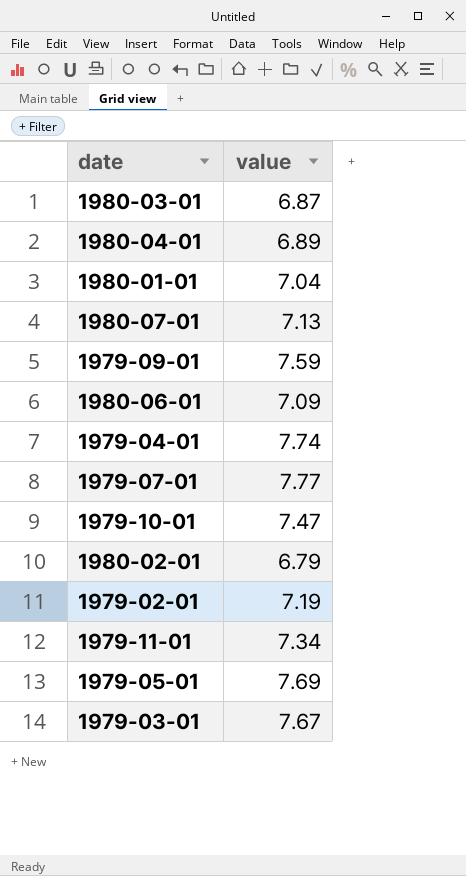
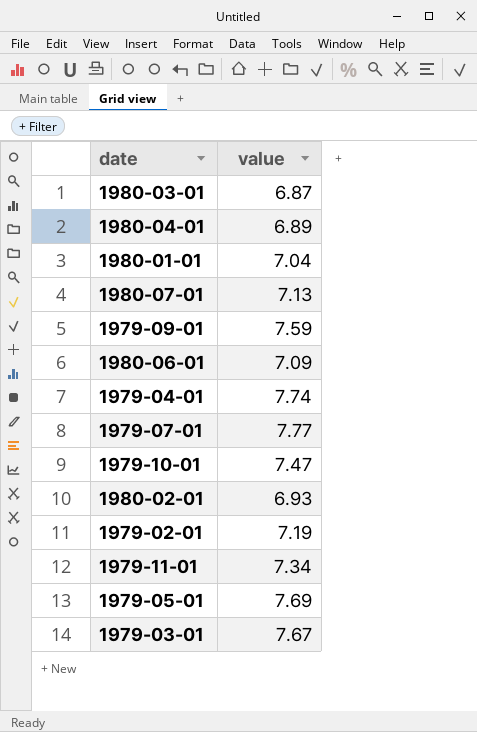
1980-02-01 | value: 6.79 -> 6.93

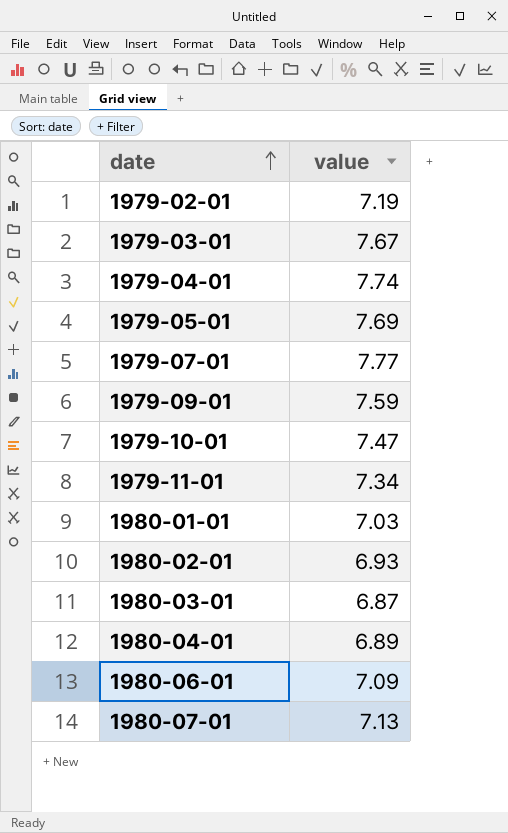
row order: none -> date ascending
1980-01-01 | value: 7.04 -> 7.03

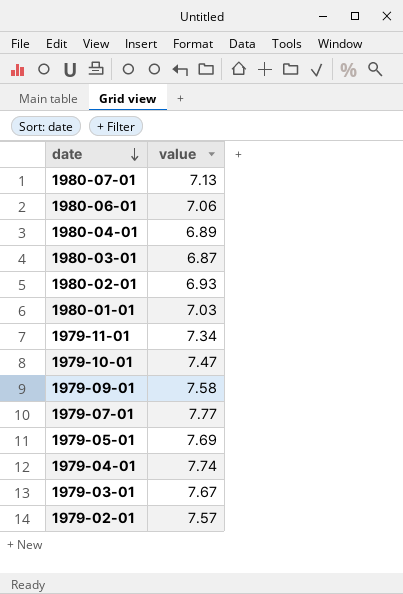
row order: date ascending -> date descending
1980-06-01 | value: 7.09 -> 7.06
1979-09-01 | value: 7.59 -> 7.58
1979-02-01 | value: 7.19 -> 7.57

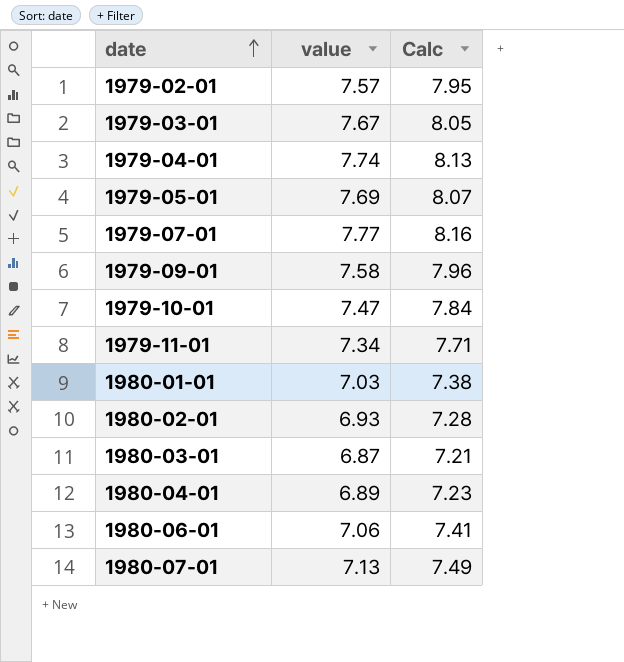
row order: date descending -> date ascending
column Calc | formula: none -> [value] * 1.05

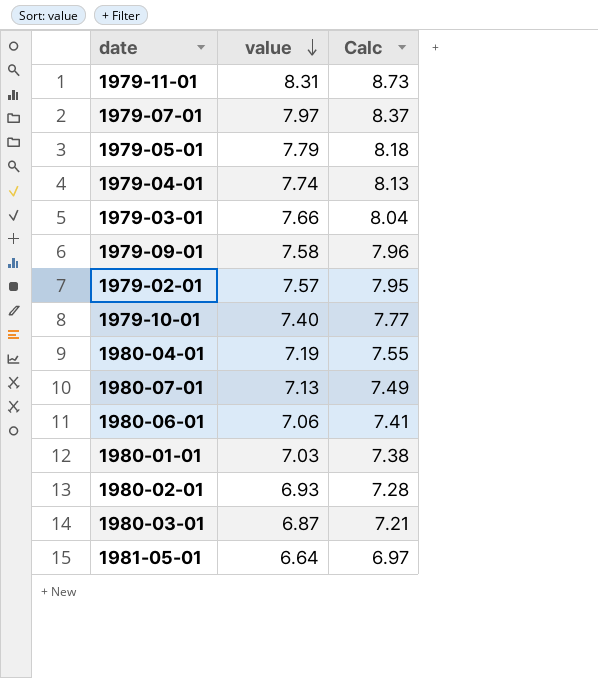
row order: date ascending -> value descending
1979-11-01 | value: 7.34 -> 8.31
1979-11-01 | Calc: 7.71 -> 8.73
1979-07-01 | value: 7.77 -> 7.97
1979-07-01 | Calc: 8.16 -> 8.37
1979-05-01 | value: 7.69 -> 7.79
1979-05-01 | Calc: 8.07 -> 8.18
1979-03-01 | value: 7.67 -> 7.66
1979-03-01 | Calc: 8.05 -> 8.04
1979-10-01 | value: 7.47 -> 7.40
1979-10-01 | Calc: 7.84 -> 7.77
1980-04-01 | value: 6.89 -> 7.19
1980-04-01 | Calc: 7.23 -> 7.55
row 1981-05-01: none -> 6.64 | 6.97

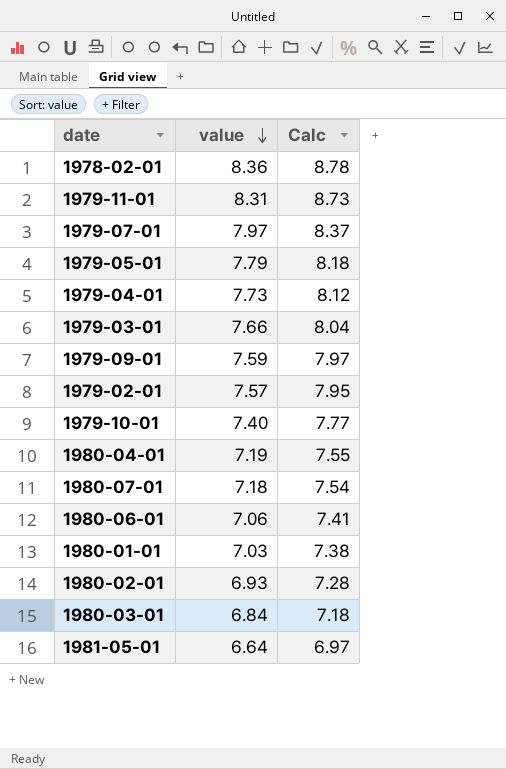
row 1978-02-01: none -> 8.36 | 8.78
1979-04-01 | value: 7.74 -> 7.73
1979-04-01 | Calc: 8.13 -> 8.12
1979-09-01 | value: 7.58 -> 7.59
1979-09-01 | Calc: 7.96 -> 7.97
1980-07-01 | value: 7.13 -> 7.18
1980-07-01 | Calc: 7.49 -> 7.54
1980-03-01 | value: 6.87 -> 6.84
1980-03-01 | Calc: 7.21 -> 7.18

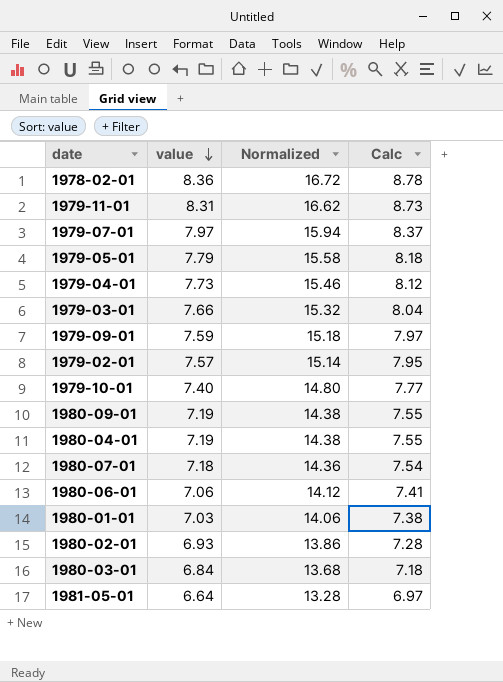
column Normalized | formula: none -> [value] * 2
row 1980-09-01: none -> 7.19 | 14.38 | 7.55

